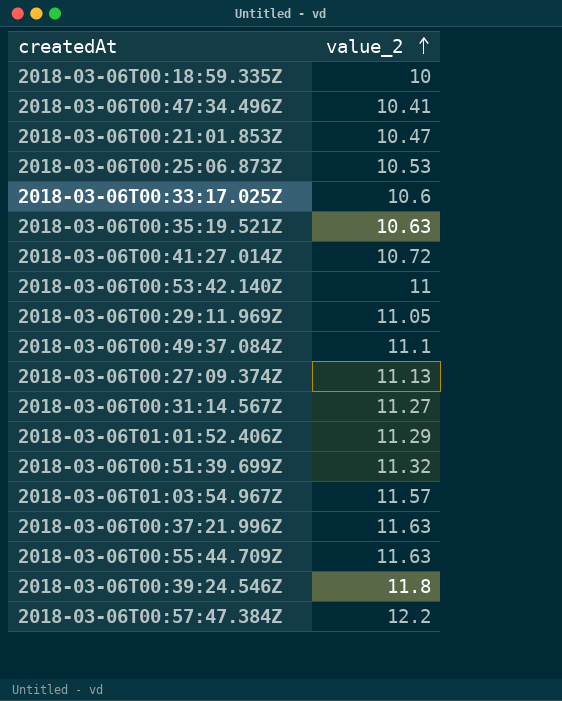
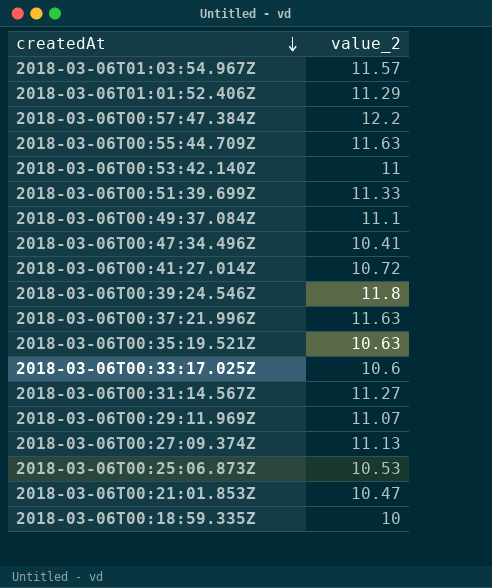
row order: value_2 ascending -> createdAt descending
2018-03-06T00:51:39.699Z | value_2: 11.32 -> 11.33
2018-03-06T00:29:11.969Z | value_2: 11.05 -> 11.07

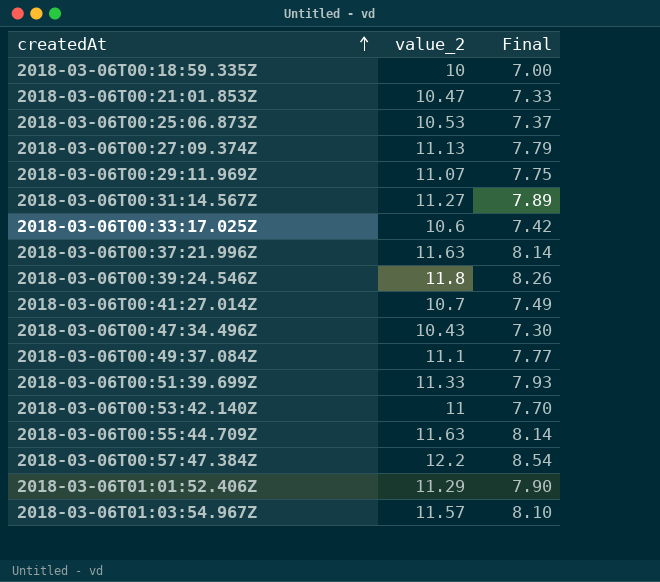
row order: createdAt descending -> createdAt ascending
column Final | formula: none -> [value_2] * 0.7
row 2018-03-06T00:35:19.521Z: 10.63 -> none
2018-03-06T00:41:27.014Z | value_2: 10.72 -> 10.7
2018-03-06T00:47:34.496Z | value_2: 10.41 -> 10.43

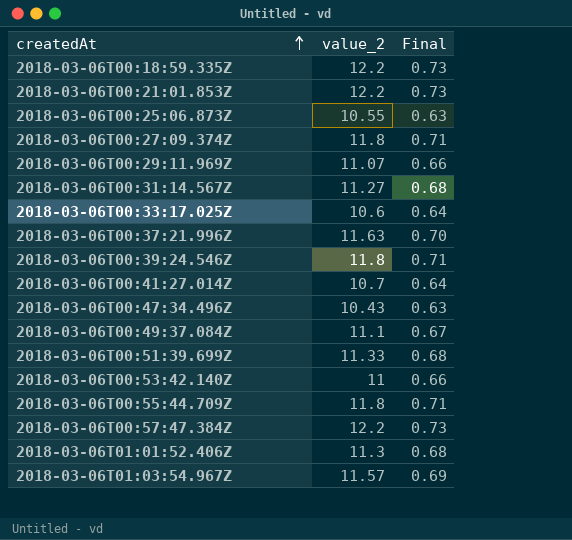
column Final | formula: [value_2] * 0.7 -> [value_2] * 0.06
2018-03-06T00:18:59.335Z | value_2: 10 -> 12.2
2018-03-06T00:21:01.853Z | value_2: 10.47 -> 12.2
2018-03-06T00:25:06.873Z | value_2: 10.53 -> 10.55
2018-03-06T00:27:09.374Z | value_2: 11.13 -> 11.8
2018-03-06T00:55:44.709Z | value_2: 11.63 -> 11.8
2018-03-06T01:01:52.406Z | value_2: 11.29 -> 11.3

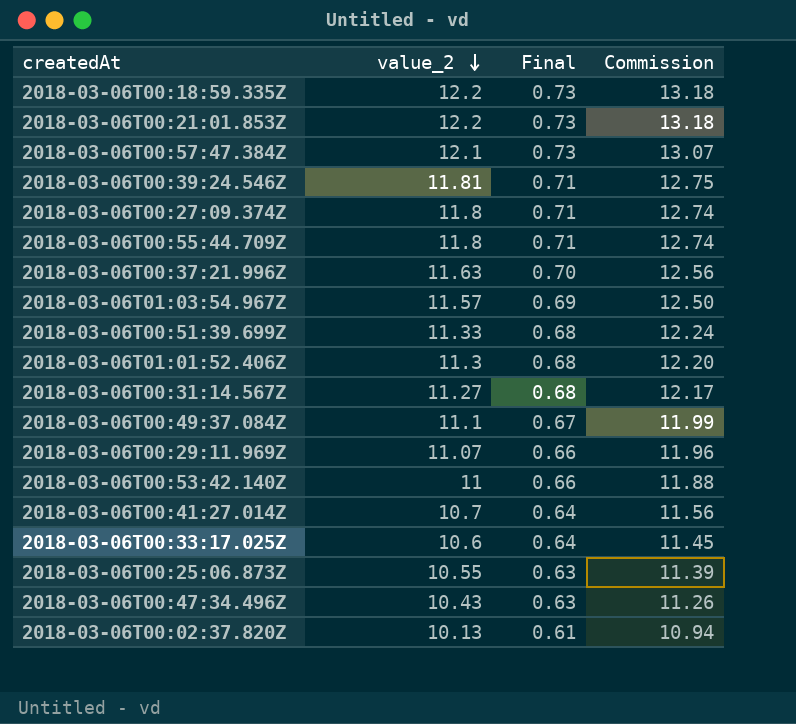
row order: createdAt ascending -> value_2 descending
column Commission | formula: none -> [value_2] * 1.08
2018-03-06T00:57:47.384Z | value_2: 12.2 -> 12.1
2018-03-06T00:39:24.546Z | value_2: 11.8 -> 11.81
row 2018-03-06T00:02:37.820Z: none -> 10.13 | 0.61 | 10.94

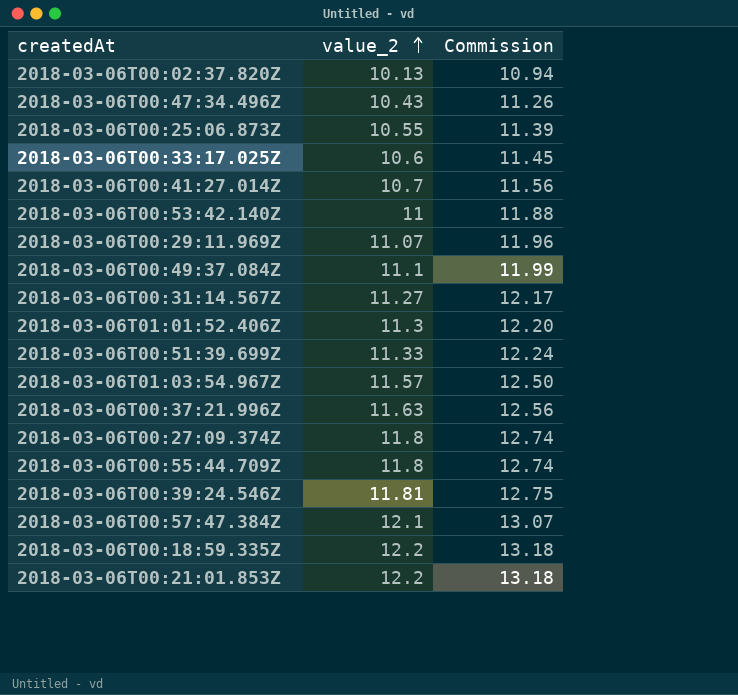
row order: value_2 descending -> value_2 ascending
column Final | formula: [value_2] * 0.06 -> none

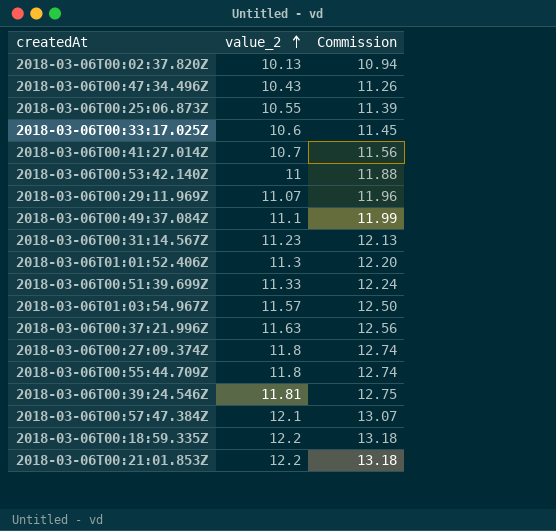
2018-03-06T00:31:14.567Z | value_2: 11.27 -> 11.23
2018-03-06T00:31:14.567Z | Commission: 12.17 -> 12.13

